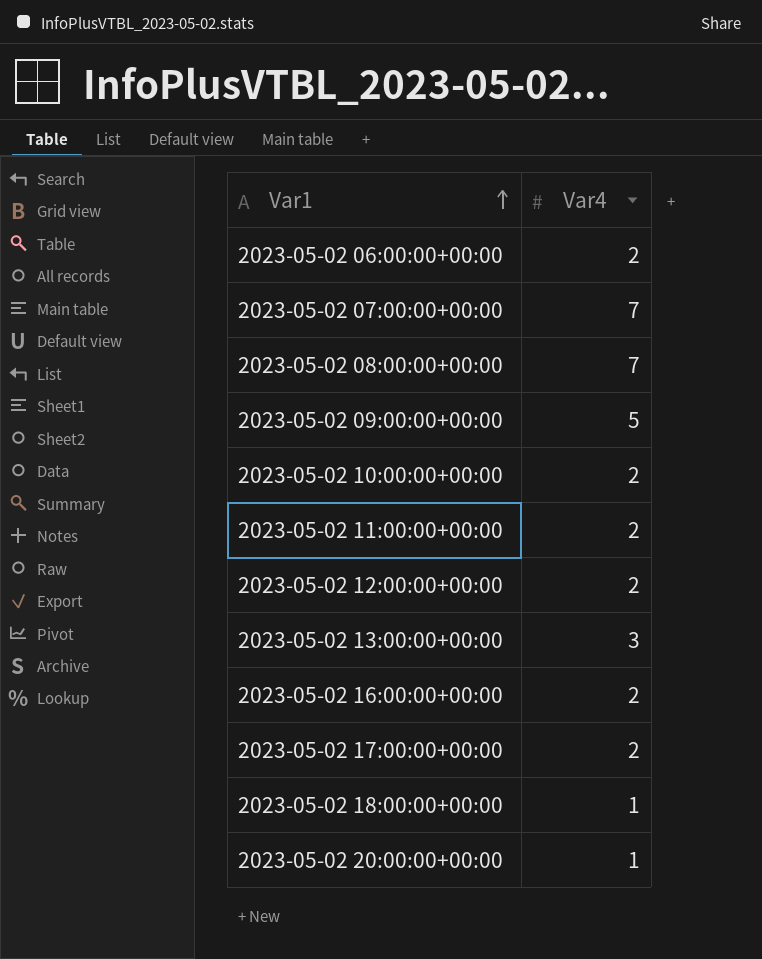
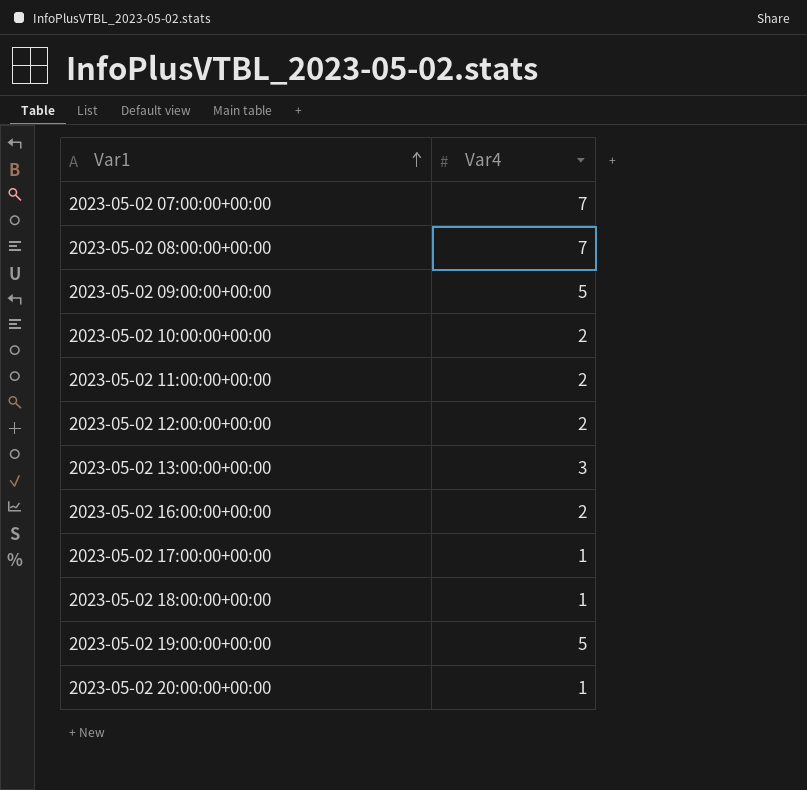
row 2023-05-02 06:00:00+00:00: 2 -> none
2023-05-02 17:00:00+00:00 | Var4: 2 -> 1
row 2023-05-02 19:00:00+00:00: none -> 5

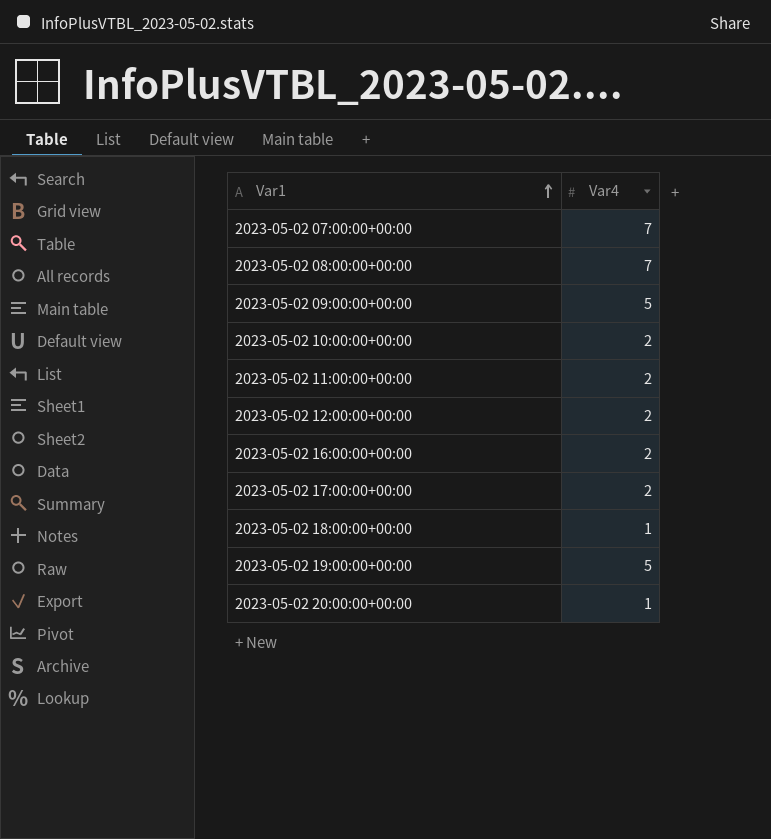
row 2023-05-02 13:00:00+00:00: 3 -> none
2023-05-02 17:00:00+00:00 | Var4: 1 -> 2

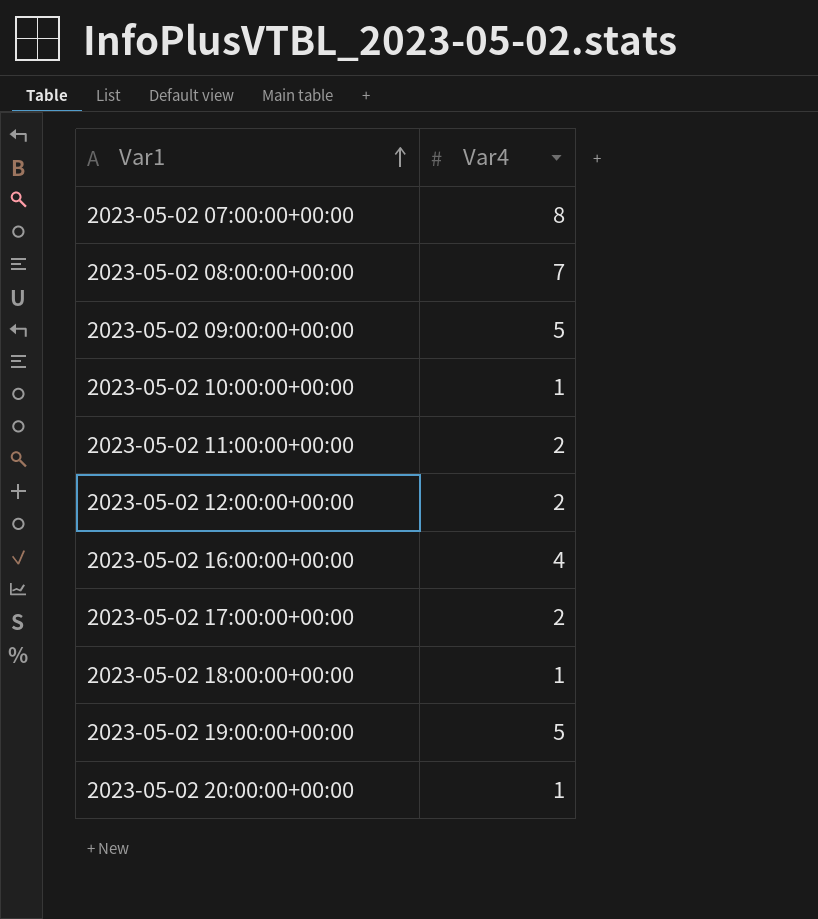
2023-05-02 07:00:00+00:00 | Var4: 7 -> 8
2023-05-02 10:00:00+00:00 | Var4: 2 -> 1
2023-05-02 16:00:00+00:00 | Var4: 2 -> 4

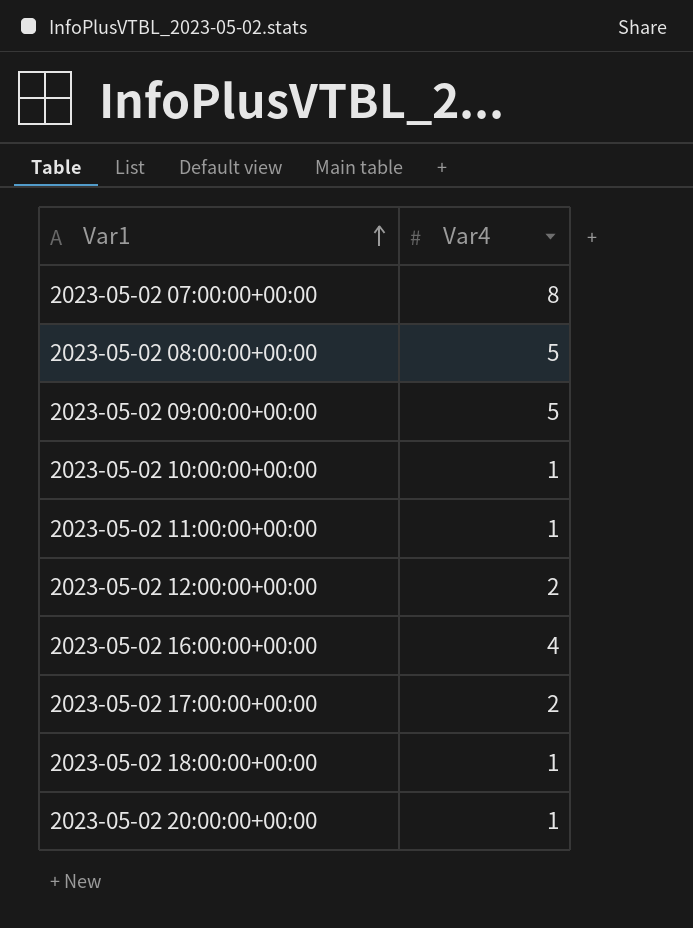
row 2023-05-02 19:00:00+00:00: 5 -> none
2023-05-02 08:00:00+00:00 | Var4: 7 -> 5
2023-05-02 11:00:00+00:00 | Var4: 2 -> 1

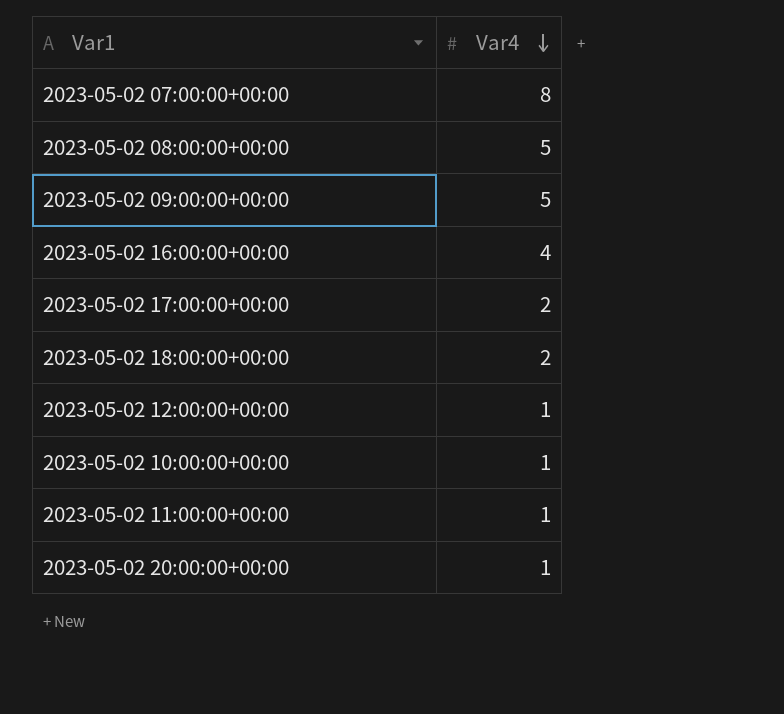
row order: Var1 ascending -> Var4 descending
2023-05-02 18:00:00+00:00 | Var4: 1 -> 2
2023-05-02 12:00:00+00:00 | Var4: 2 -> 1

